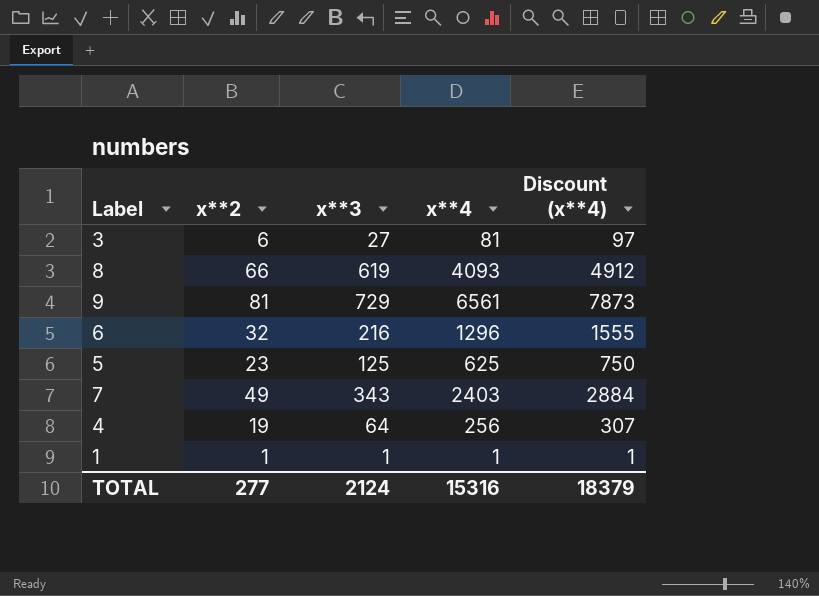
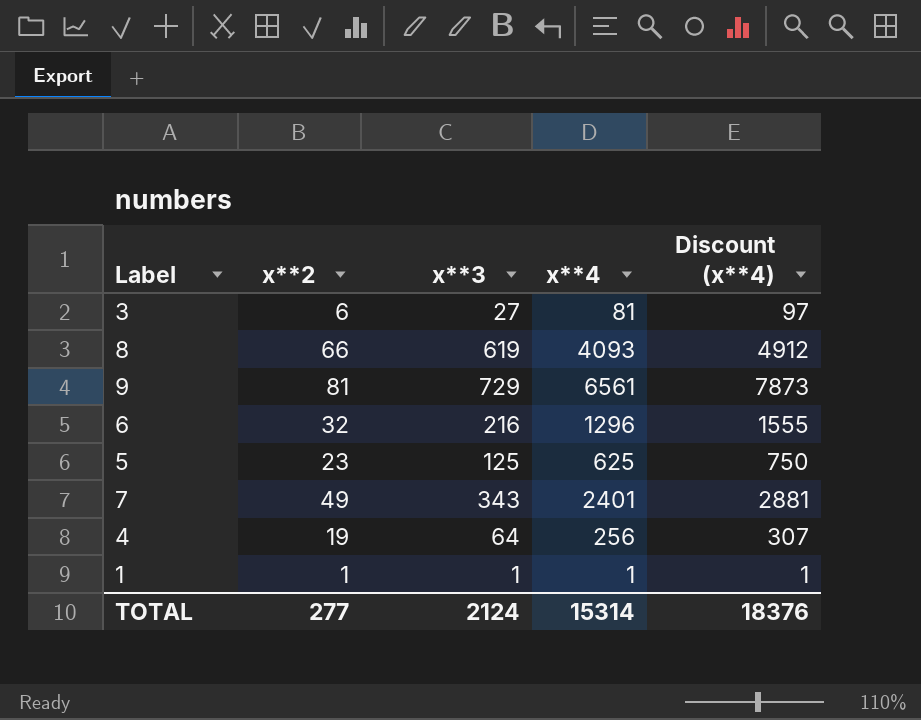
7 | x**4: 2403 -> 2401
7 | Discount (x**4): 2884 -> 2881
TOTAL | x**4: 15316 -> 15314
TOTAL | Discount (x**4): 18379 -> 18376

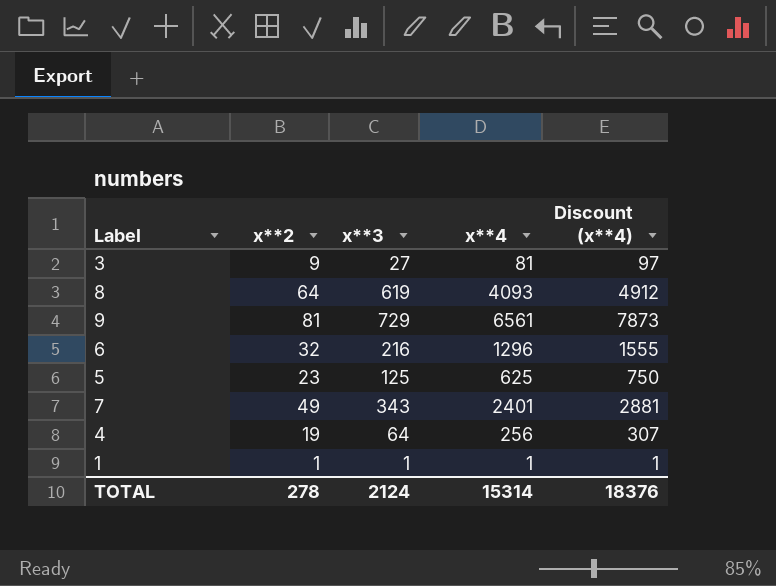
3 | x**2: 6 -> 9
8 | x**2: 66 -> 64
TOTAL | x**2: 277 -> 278

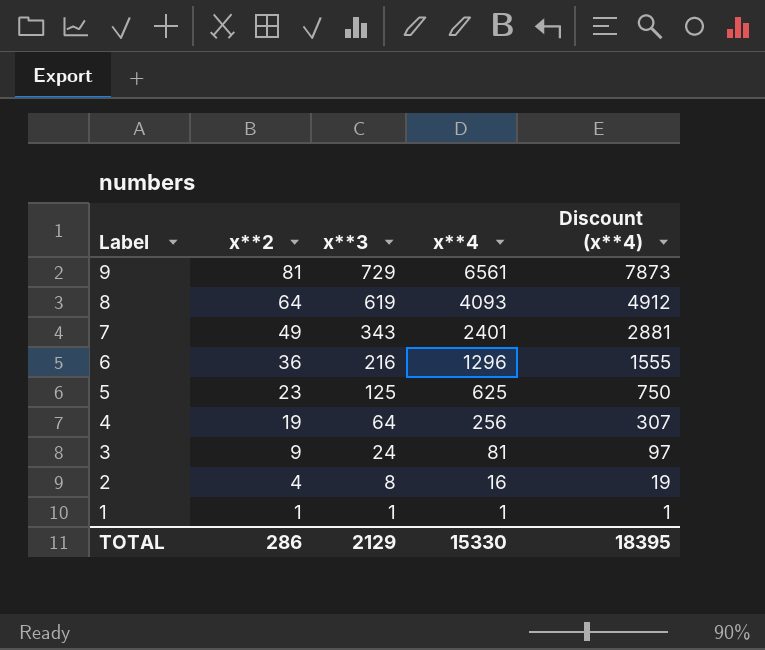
row order: none -> Label descending
6 | x**2: 32 -> 36
3 | x**3: 27 -> 24
row 2: none -> 4 | 8 | 16 | 19
TOTAL | x**2: 278 -> 286
TOTAL | x**3: 2124 -> 2129
TOTAL | x**4: 15314 -> 15330
TOTAL | Discount (x**4): 18376 -> 18395

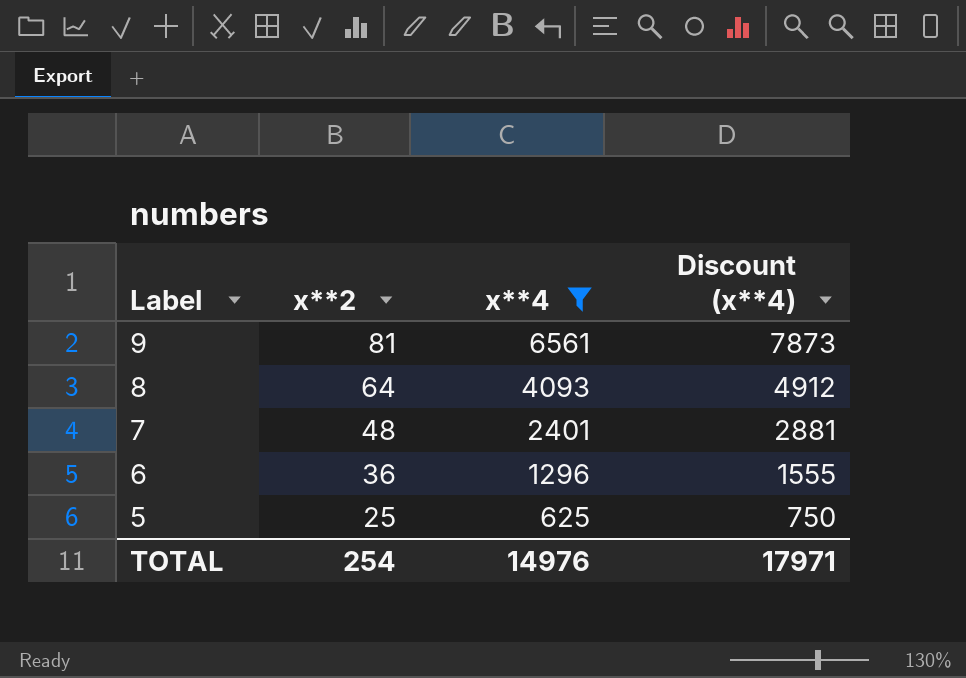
filter: none -> x**4 >= 625
column x**3 | position: 3 -> none
7 | x**2: 49 -> 48
5 | x**2: 23 -> 25
TOTAL | x**2: 286 -> 254
TOTAL | x**4: 15330 -> 14976
TOTAL | Discount (x**4): 18395 -> 17971

